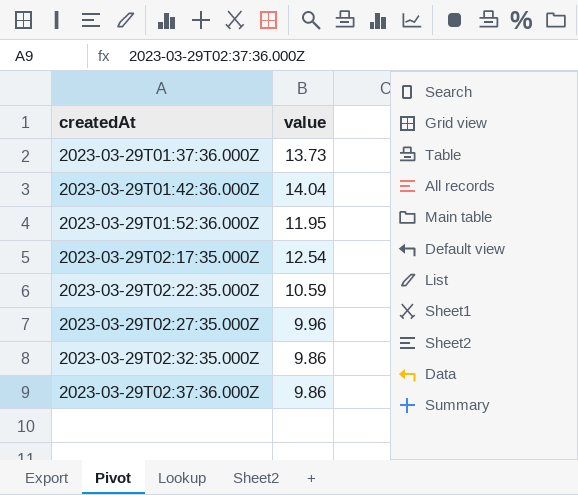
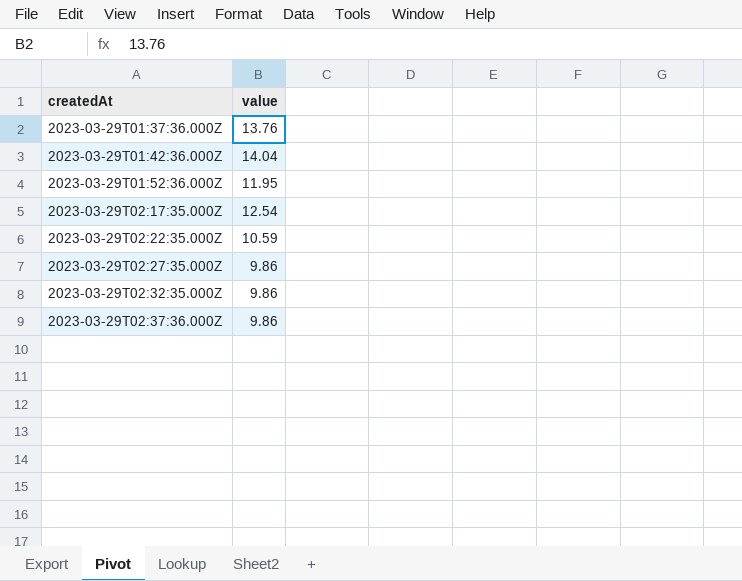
2023-03-29T01:37:36.000Z | value: 13.73 -> 13.76
2023-03-29T02:27:35.000Z | value: 9.96 -> 9.86

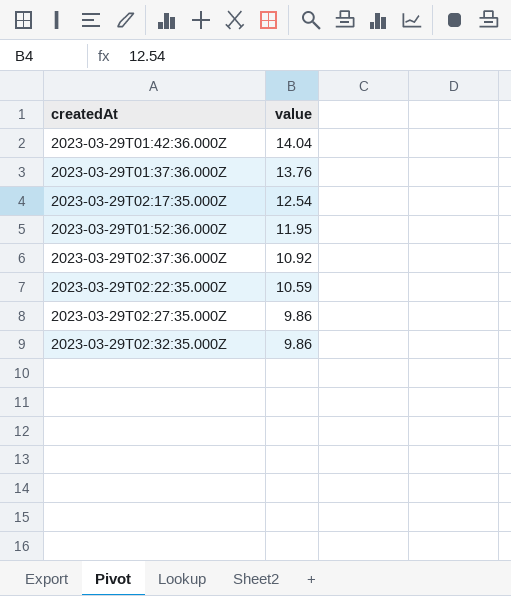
row order: createdAt ascending -> value descending
2023-03-29T02:37:36.000Z | value: 9.86 -> 10.92

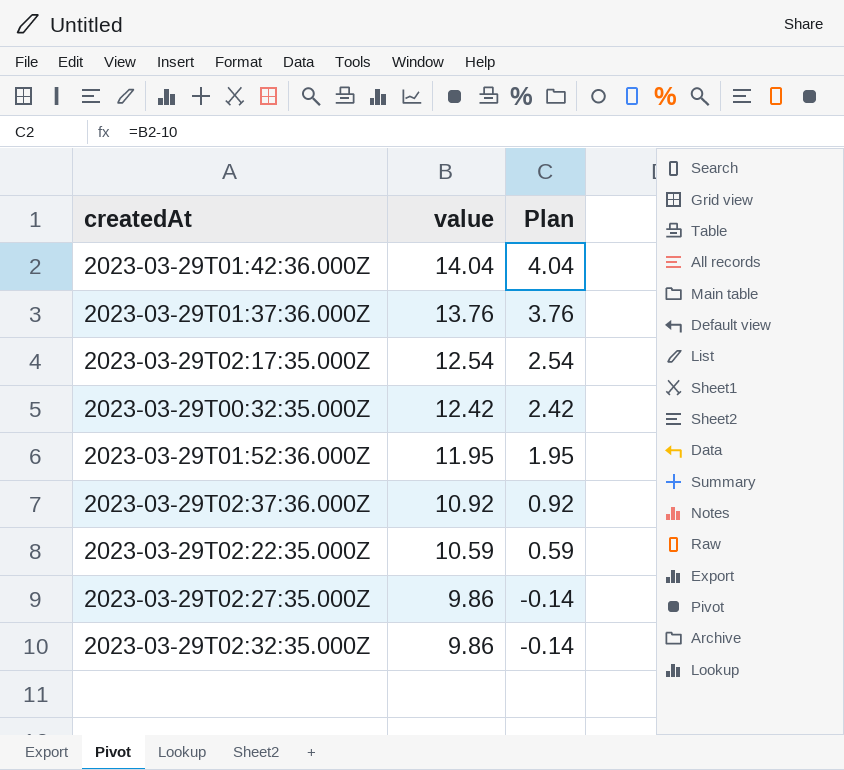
column Plan | formula: none -> [value] - 10
row 2023-03-29T00:32:35.000Z: none -> 12.42 | 2.42

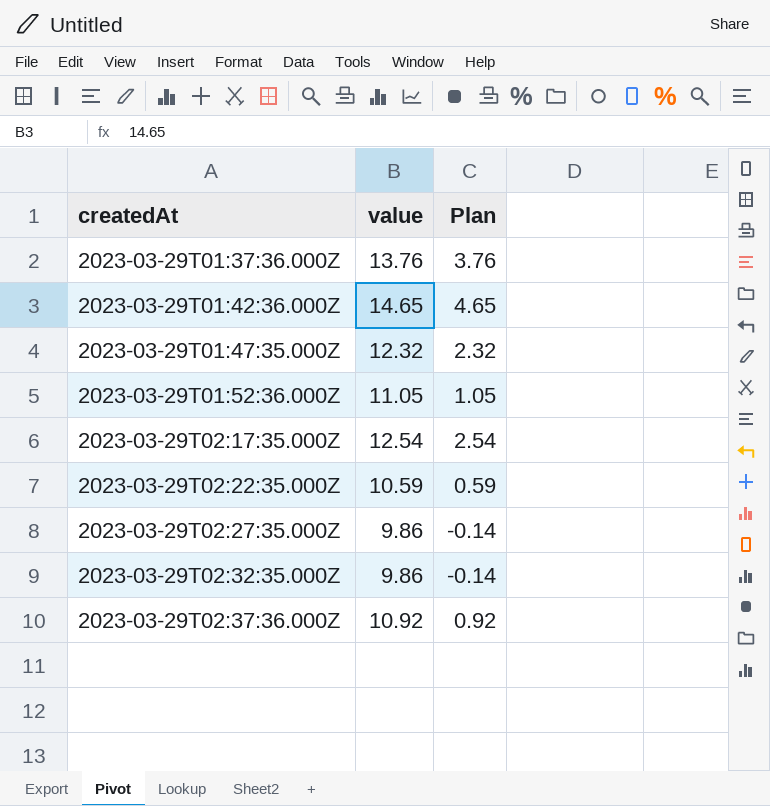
row order: value descending -> createdAt ascending
row 2023-03-29T00:32:35.000Z: 12.42 | 2.42 -> none
2023-03-29T01:42:36.000Z | value: 14.04 -> 14.65
2023-03-29T01:42:36.000Z | Plan: 4.04 -> 4.65
row 2023-03-29T01:47:35.000Z: none -> 12.32 | 2.32
2023-03-29T01:52:36.000Z | value: 11.95 -> 11.05
2023-03-29T01:52:36.000Z | Plan: 1.95 -> 1.05

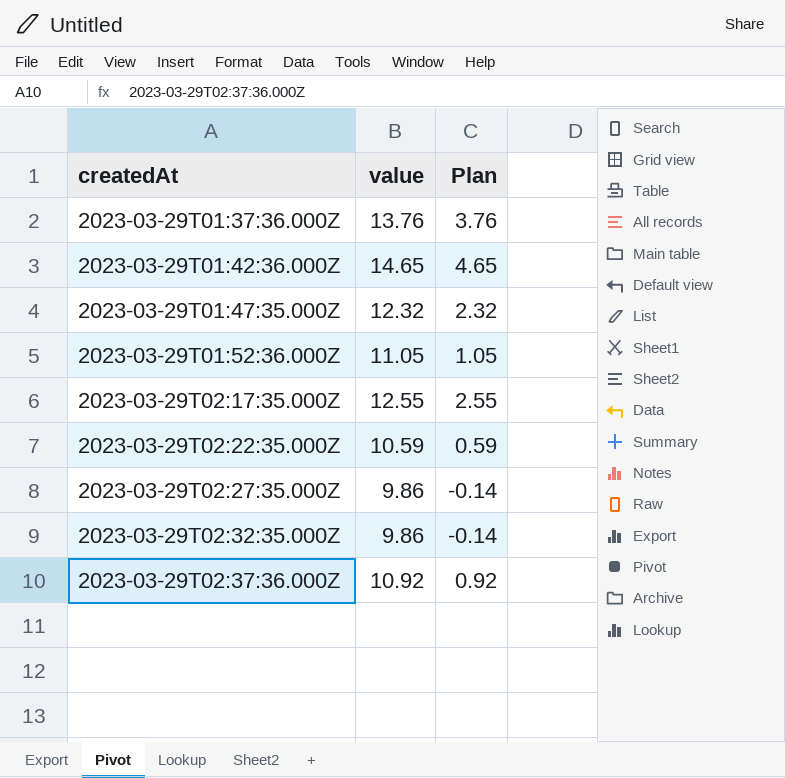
2023-03-29T02:17:35.000Z | value: 12.54 -> 12.55
2023-03-29T02:17:35.000Z | Plan: 2.54 -> 2.55

